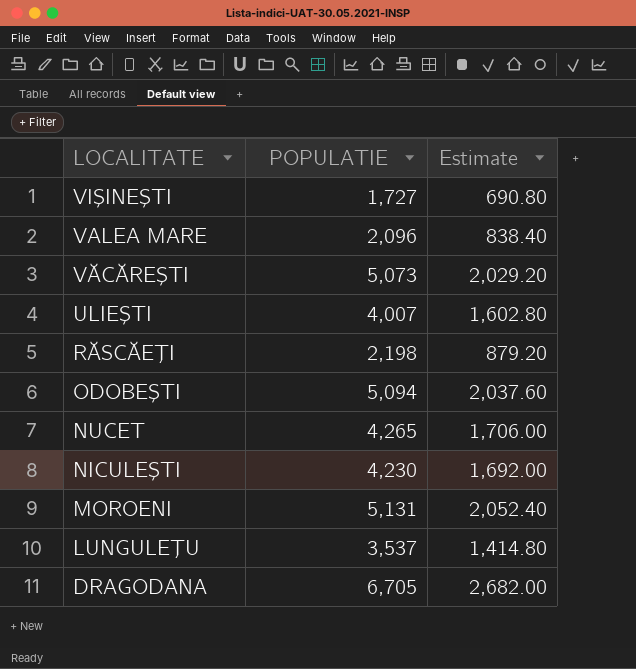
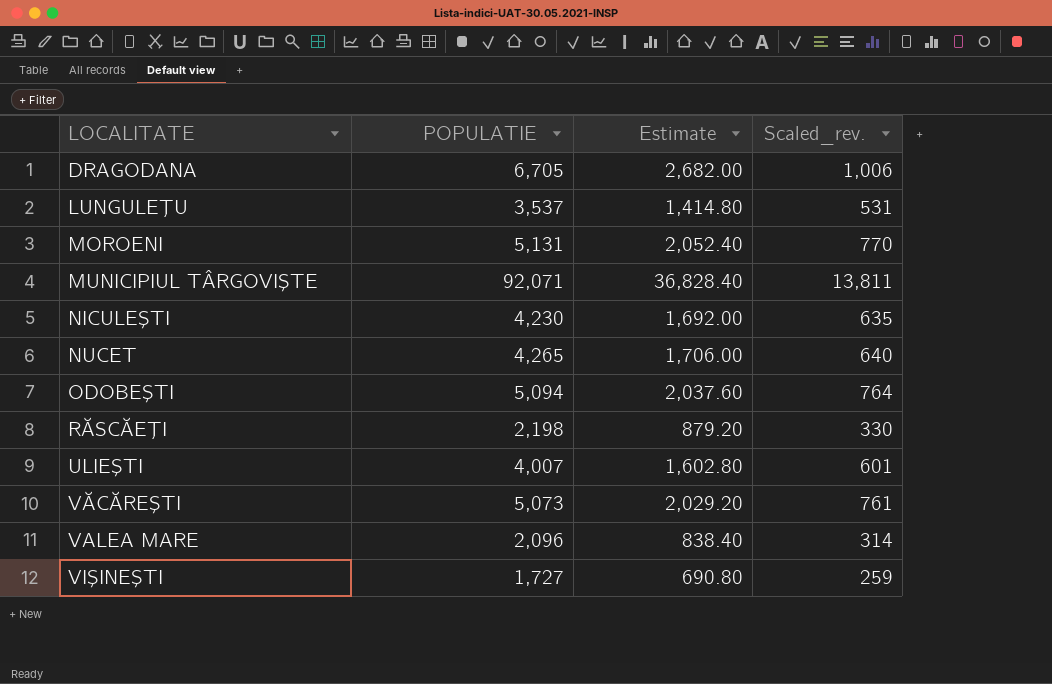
row order: LOCALITATE descending -> LOCALITATE ascending
column Scaled_rev. | formula: none -> [POPULATIE] * 0.15
row MUNICIPIUL TÂRGOVIŞTE: none -> 92,071 | 36,828.40 | 13,811

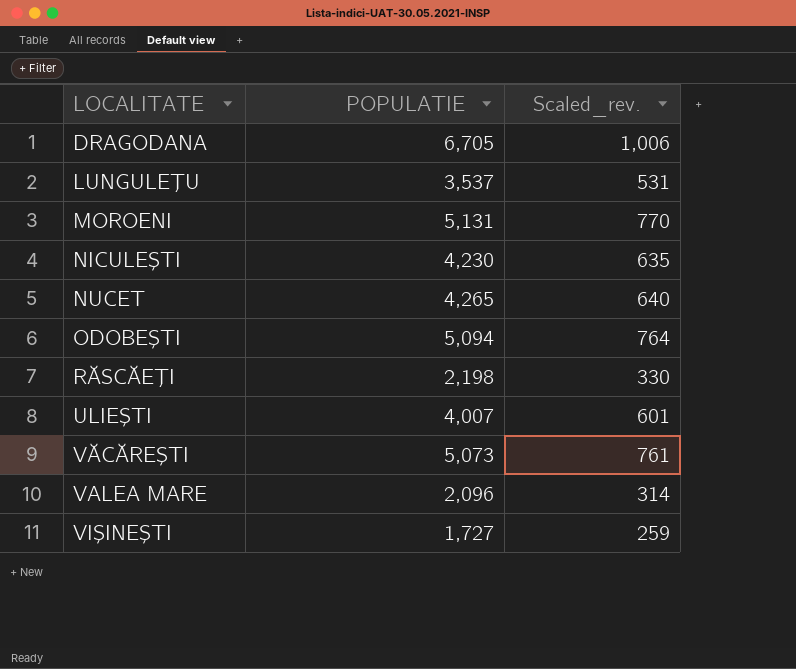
column Estimate | formula: [POPULATIE] * 0.4 -> none
row MUNICIPIUL TÂRGOVIŞTE: 92,071 | 36,828.40 | 13,811 -> none

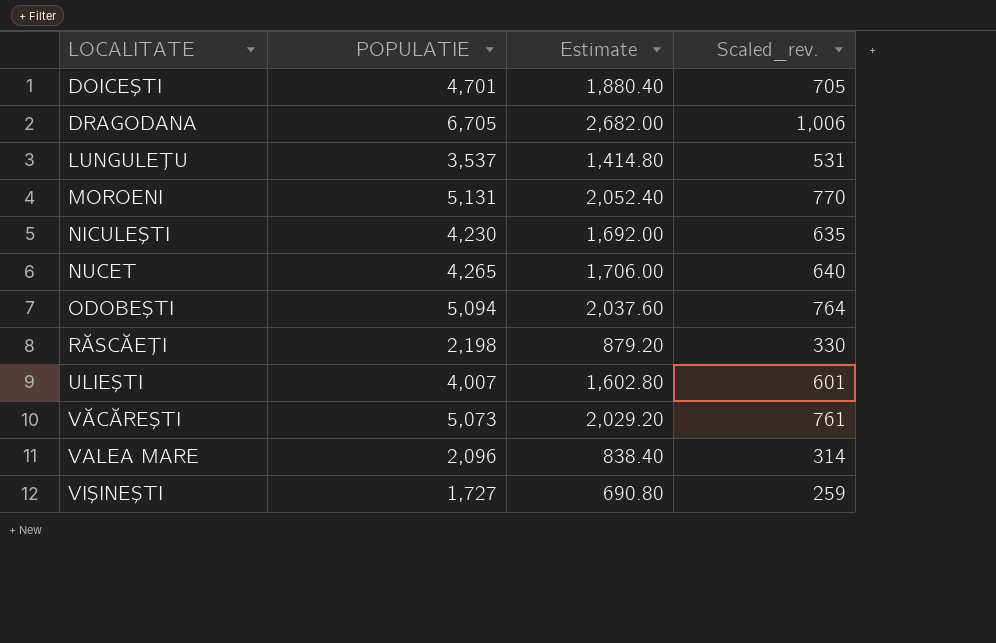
column Estimate | formula: none -> [POPULATIE] * 0.4
row DOICEŞTI: none -> 4,701 | 1,880.40 | 705

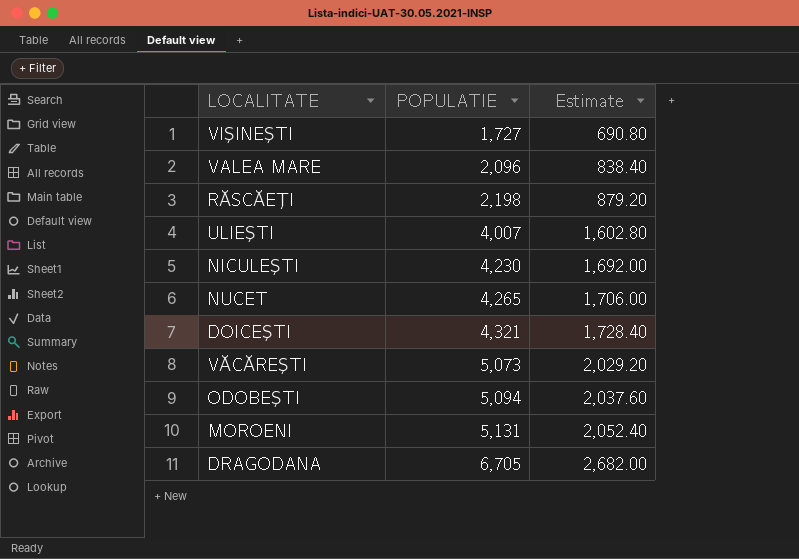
row order: LOCALITATE ascending -> POPULATIE ascending
column Scaled_rev. | formula: [POPULATIE] * 0.15 -> none
row LUNGULEŢU: 3,537 | 1,414.80 | 531 -> none
DOICEŞTI | POPULATIE: 4,701 -> 4,321
DOICEŞTI | Estimate: 1,880.40 -> 1,728.40

